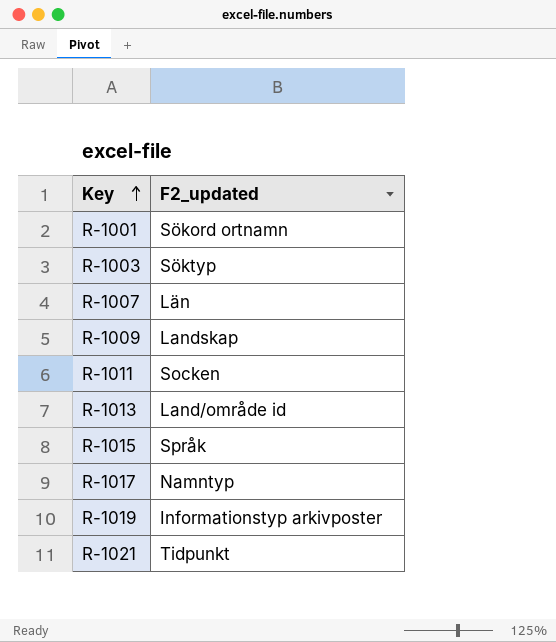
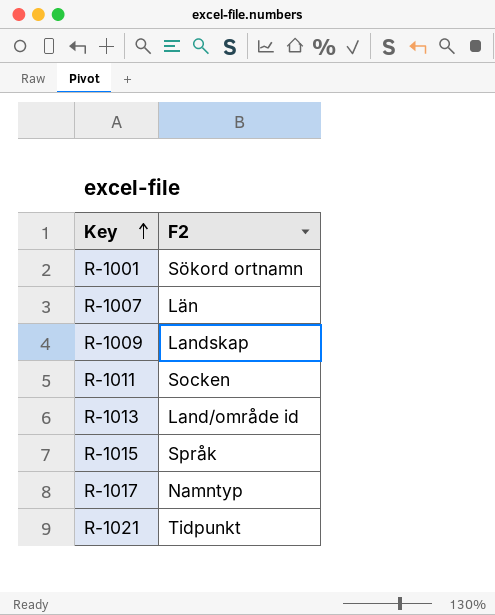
column name: F2_updated -> F2
row R-1003: Söktyp -> none
row R-1019: Informationstyp arkivposter -> none

